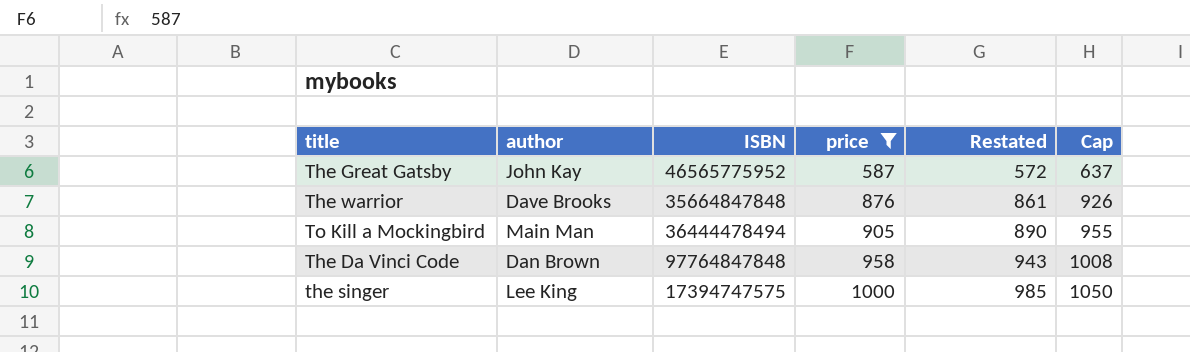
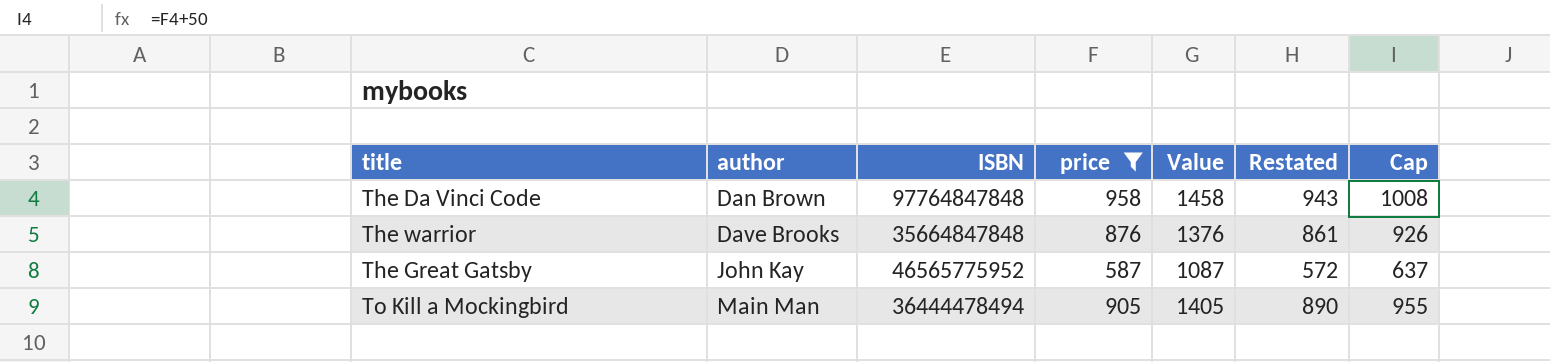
row order: price ascending -> author ascending
column Value | formula: none -> [price] + 500
row the singer: Lee King | 17394747575 | 1000 | 985 | 1050 -> none

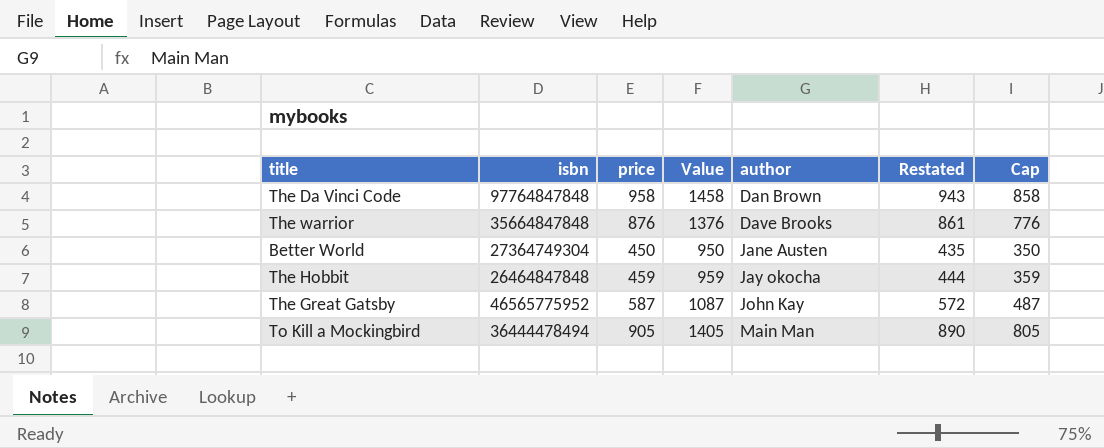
filter: price >= 587 -> none
column name: ISBN -> isbn
column author | position: 2 -> 5
column Cap | formula: [price] + 50 -> [price] - 100

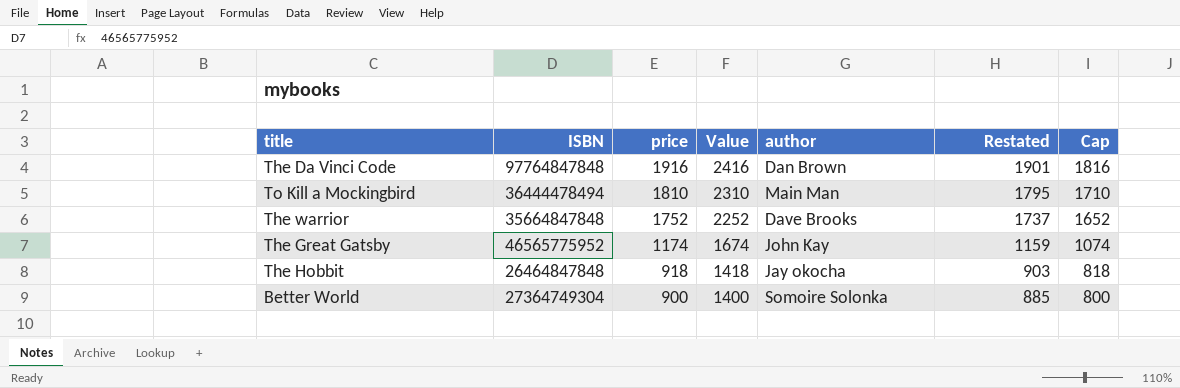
row order: author ascending -> price descending
column name: isbn -> ISBN
The Da Vinci Code | price: 958 -> 1916
The Da Vinci Code | Value: 1458 -> 2416
The Da Vinci Code | Restated: 943 -> 1901
The Da Vinci Code | Cap: 858 -> 1816
To Kill a Mockingbird | price: 905 -> 1810
To Kill a Mockingbird | Value: 1405 -> 2310
To Kill a Mockingbird | Restated: 890 -> 1795
To Kill a Mockingbird | Cap: 805 -> 1710
The warrior | price: 876 -> 1752
The warrior | Value: 1376 -> 2252
The warrior | Restated: 861 -> 1737
The warrior | Cap: 776 -> 1652
The Great Gatsby | price: 587 -> 1174
The Great Gatsby | Value: 1087 -> 1674
The Great Gatsby | Restated: 572 -> 1159
The Great Gatsby | Cap: 487 -> 1074
The Hobbit | price: 459 -> 918
The Hobbit | Value: 959 -> 1418
The Hobbit | Restated: 444 -> 903
The Hobbit | Cap: 359 -> 818
Better World | price: 450 -> 900
Better World | Value: 950 -> 1400
Better World | author: Jane Austen -> Somoire Solonka
Better World | Restated: 435 -> 885
Better World | Cap: 350 -> 800

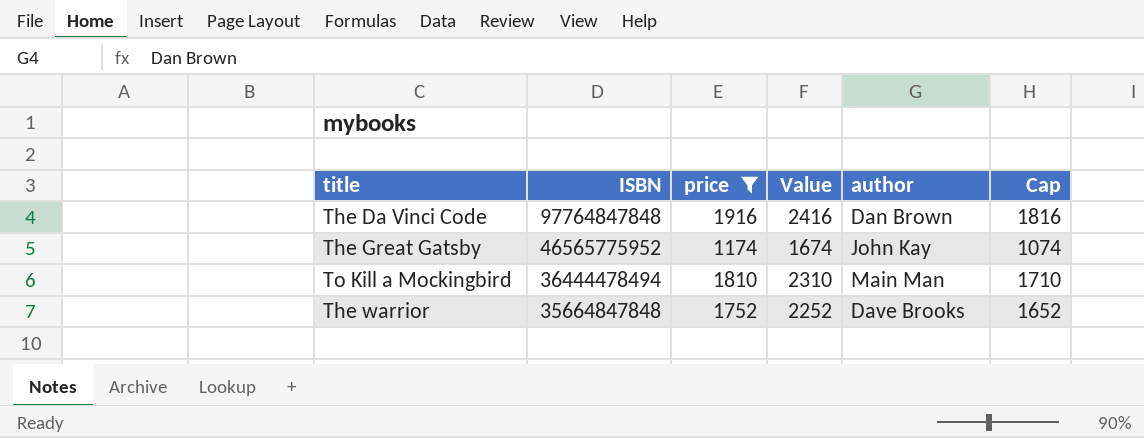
filter: none -> price >= 1174
row order: price descending -> ISBN descending
column Restated | formula: [price] - 15 -> none

